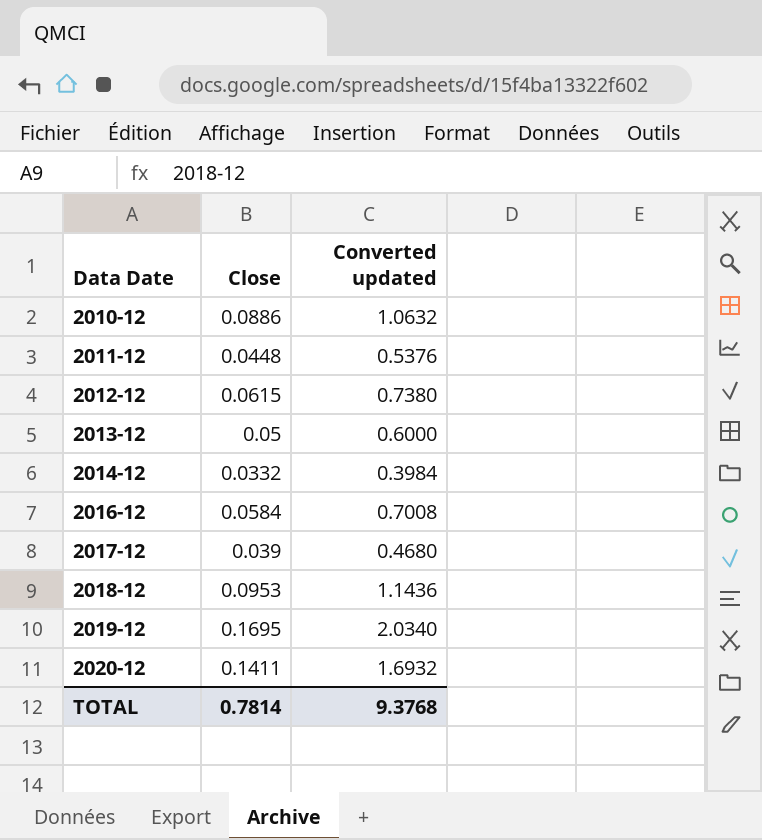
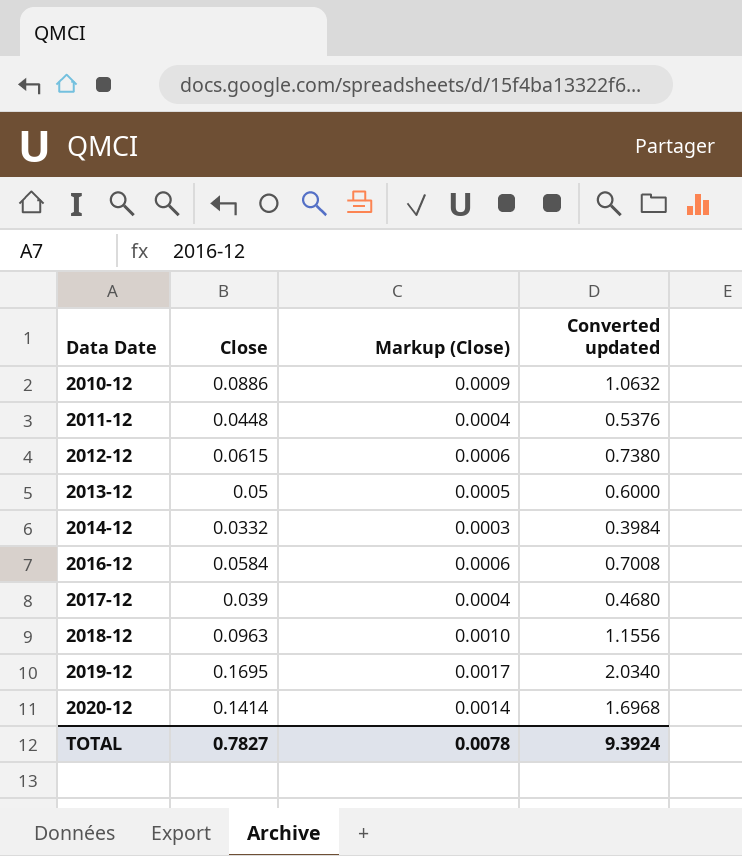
column Markup (Close) | formula: none -> [Close] * 0.01
2018-12 | Close: 0.0953 -> 0.0963
2018-12 | Converted updated: 1.1436 -> 1.1556
2020-12 | Close: 0.1411 -> 0.1414
2020-12 | Converted updated: 1.6932 -> 1.6968
TOTAL | Close: 0.7814 -> 0.7827
TOTAL | Converted updated: 9.3768 -> 9.3924

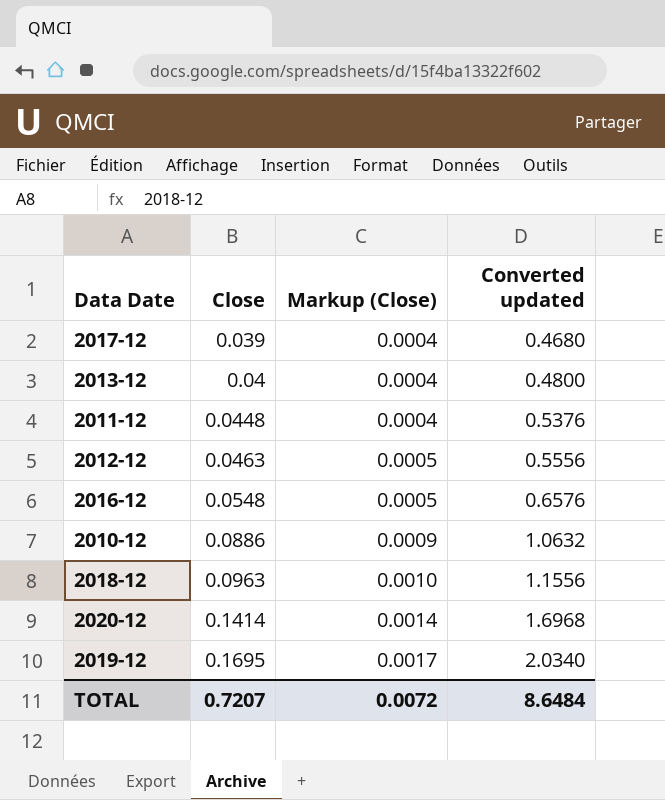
row order: Data Date ascending -> Close ascending
row 2014-12: 0.0332 | 0.0003 | 0.3984 -> none
2013-12 | Close: 0.05 -> 0.04
2013-12 | Markup (Close): 0.0005 -> 0.0004
2013-12 | Converted updated: 0.6000 -> 0.4800
2012-12 | Close: 0.0615 -> 0.0463
2012-12 | Markup (Close): 0.0006 -> 0.0005
2012-12 | Converted updated: 0.7380 -> 0.5556
2016-12 | Close: 0.0584 -> 0.0548
2016-12 | Markup (Close): 0.0006 -> 0.0005
2016-12 | Converted updated: 0.7008 -> 0.6576
TOTAL | Close: 0.7827 -> 0.7207
TOTAL | Markup (Close): 0.0078 -> 0.0072
TOTAL | Converted updated: 9.3924 -> 8.6484

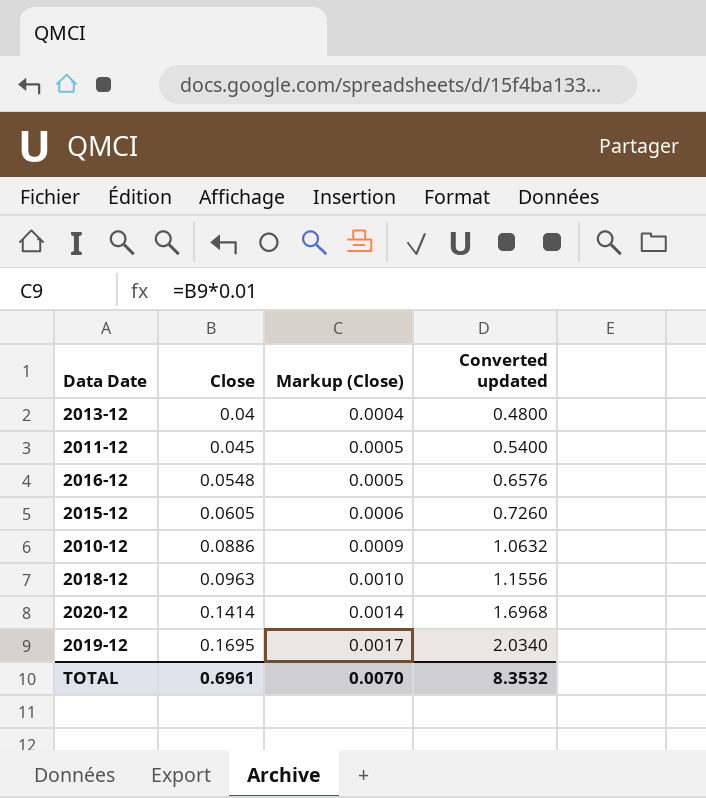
row 2017-12: 0.039 | 0.0004 | 0.4680 -> none
row 2012-12: 0.0463 | 0.0005 | 0.5556 -> none
2011-12 | Close: 0.0448 -> 0.045
2011-12 | Markup (Close): 0.0004 -> 0.0005
2011-12 | Converted updated: 0.5376 -> 0.5400
row 2015-12: none -> 0.0605 | 0.0006 | 0.7260
TOTAL | Close: 0.7207 -> 0.6961
TOTAL | Markup (Close): 0.0072 -> 0.0070
TOTAL | Converted updated: 8.6484 -> 8.3532

